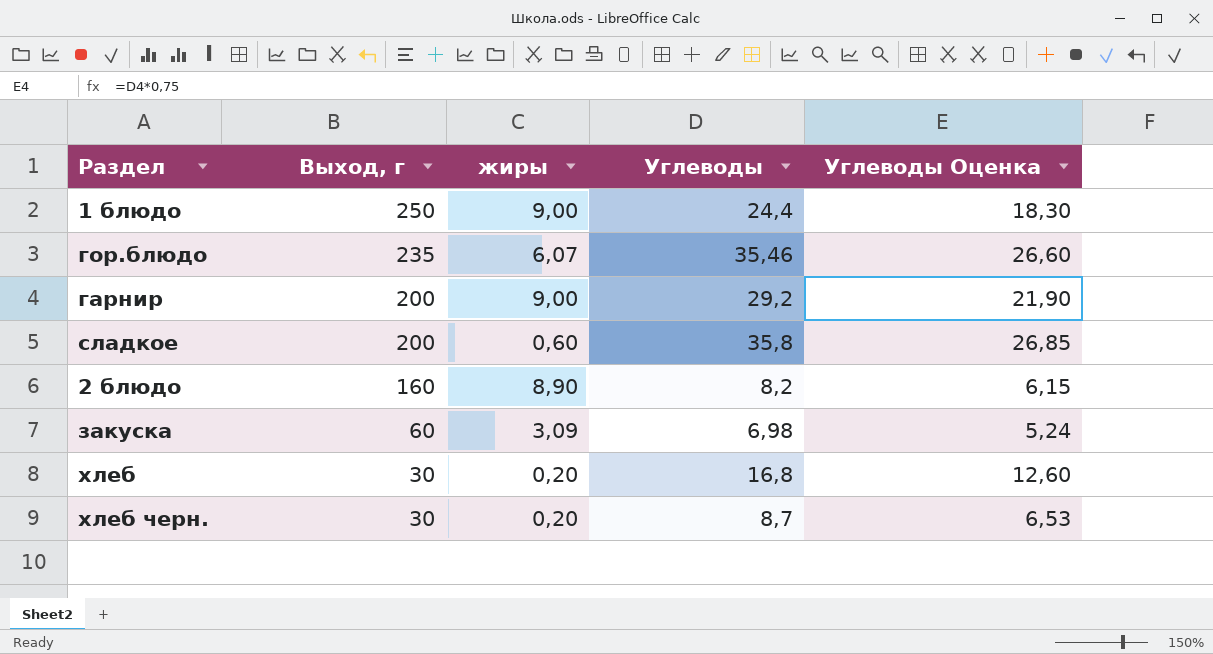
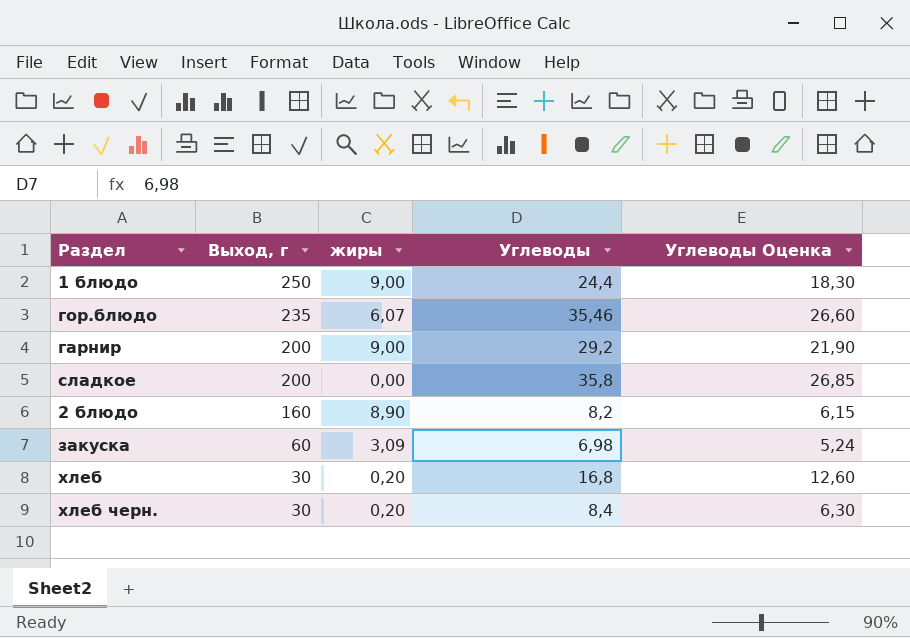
сладкое | жиры: 0,60 -> 0,00
хлеб черн. | Углеводы: 8,7 -> 8,4
хлеб черн. | Углеводы Оценка: 6,53 -> 6,30

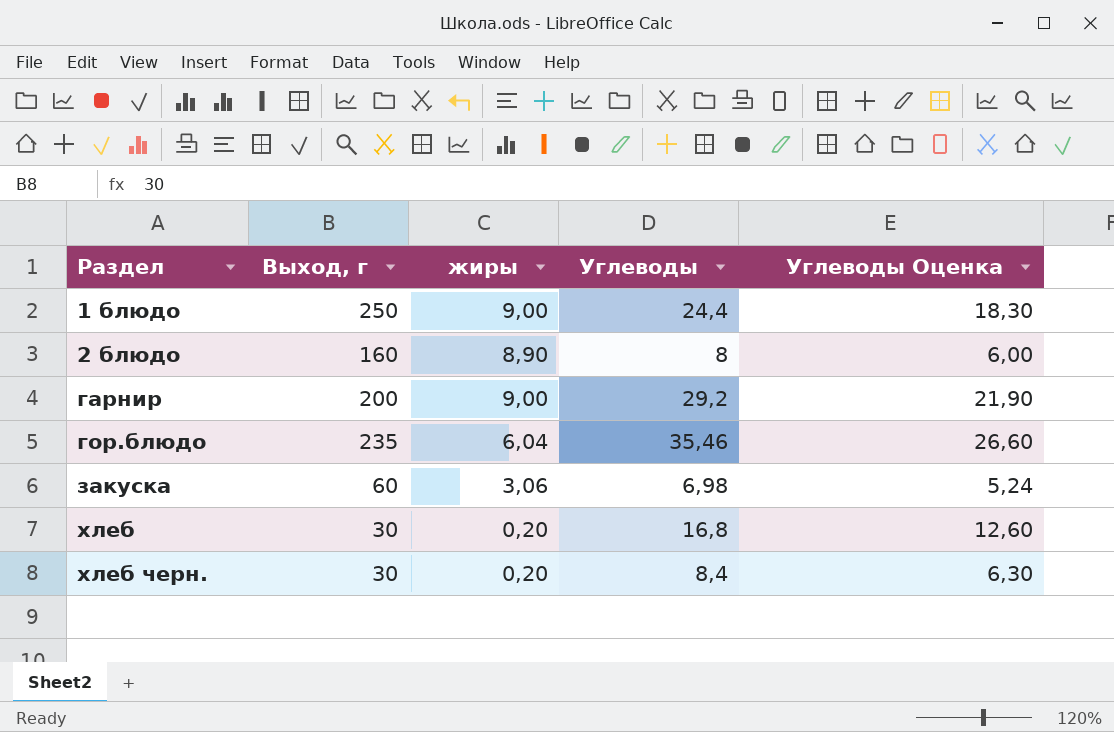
row order: Выход, г descending -> Раздел ascending
row сладкое: 200 | 0,00 | 35,8 | 26,85 -> none
2 блюдо | Углеводы: 8,2 -> 8
2 блюдо | Углеводы Оценка: 6,15 -> 6,00
гор.блюдо | жиры: 6,07 -> 6,04
закуска | жиры: 3,09 -> 3,06

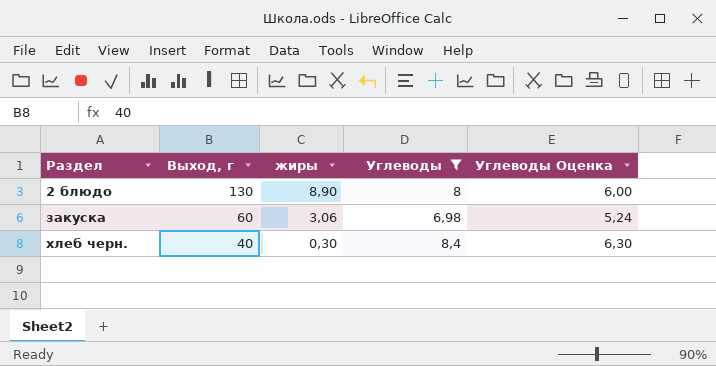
filter: none -> Углеводы <= 8,4
2 блюдо | Выход, г: 160 -> 130
хлеб черн. | Выход, г: 30 -> 40
хлеб черн. | жиры: 0,20 -> 0,30

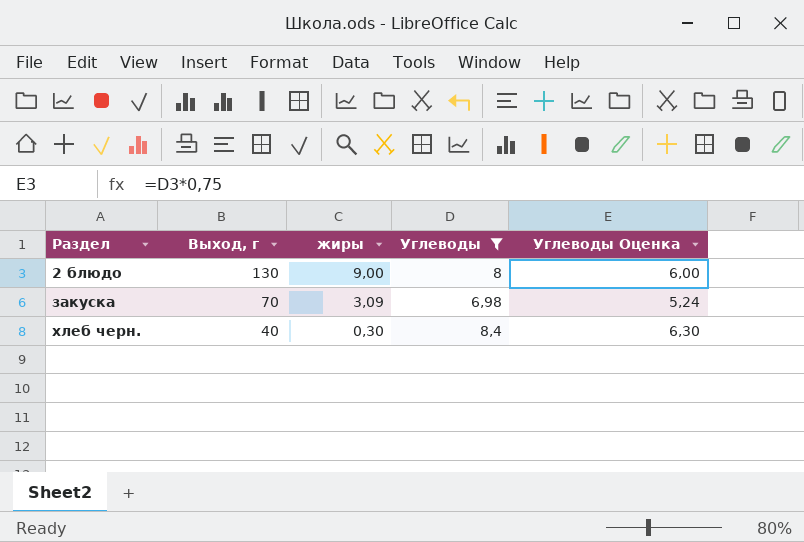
2 блюдо | жиры: 8,90 -> 9,00
закуска | Выход, г: 60 -> 70
закуска | жиры: 3,06 -> 3,09

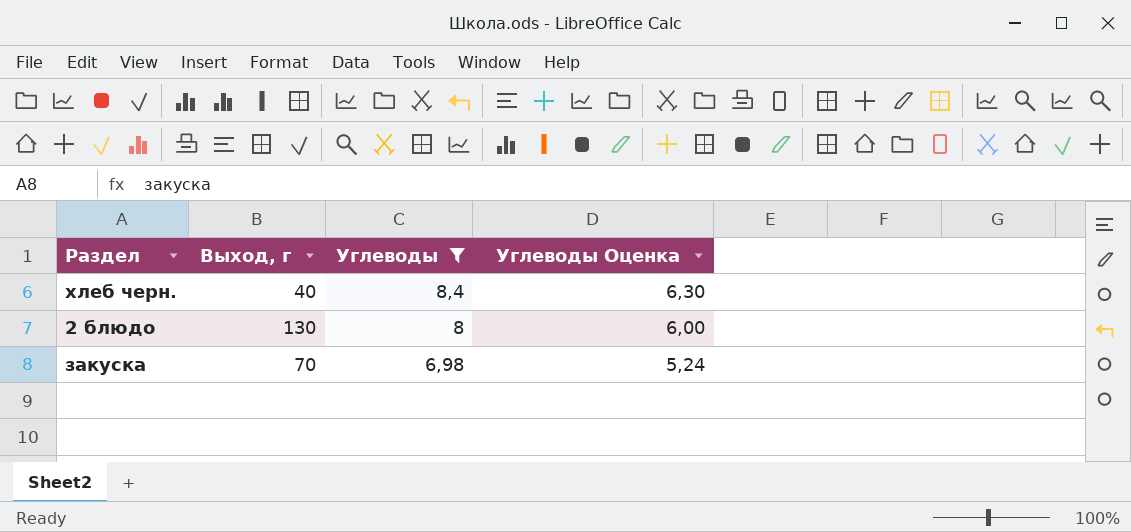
row order: Раздел ascending -> Углеводы descending
column жиры | position: 3 -> none

